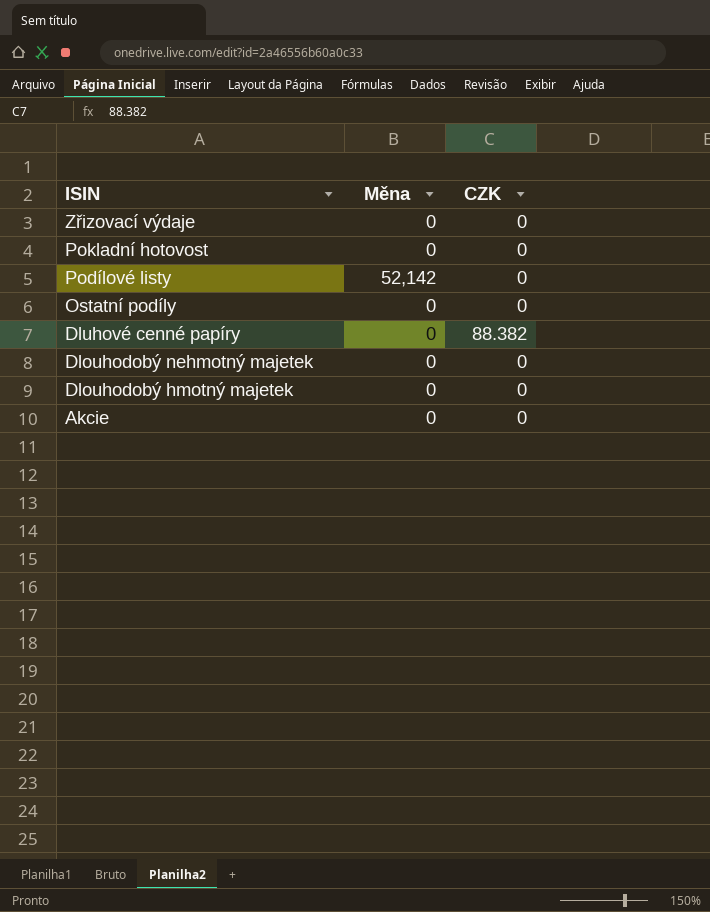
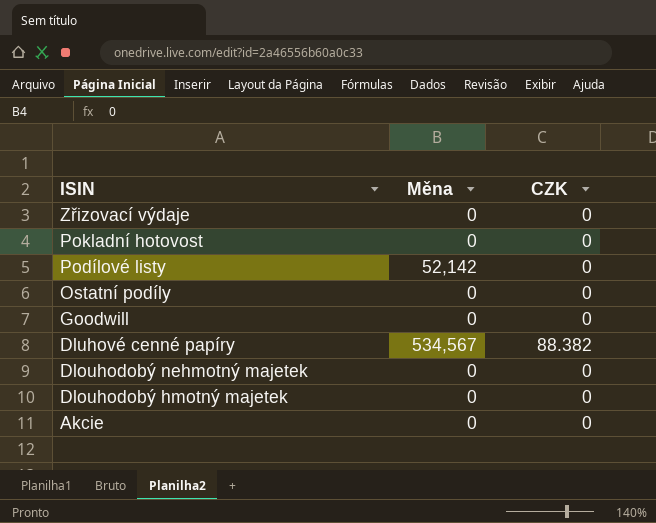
row Goodwill: none -> 0 | 0
Dluhové cenné papíry | Měna: 0 -> 534,567

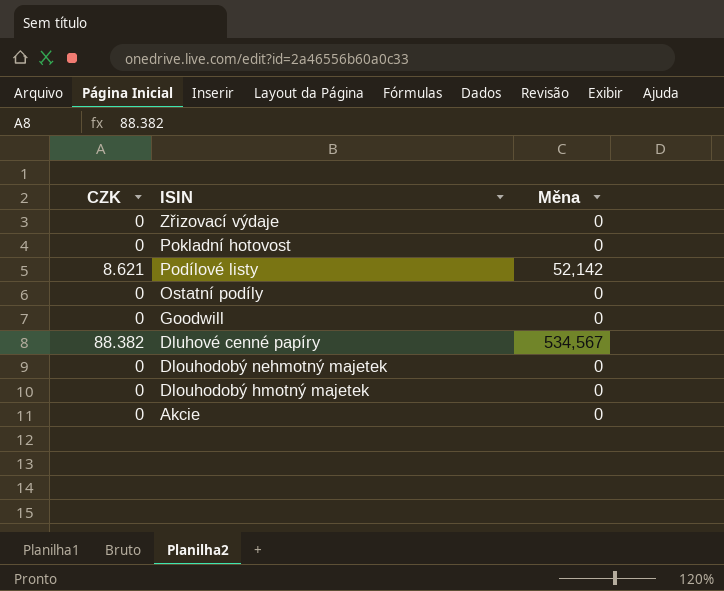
column CZK | position: 3 -> 1
Podílové listy | CZK: 0 -> 8.621

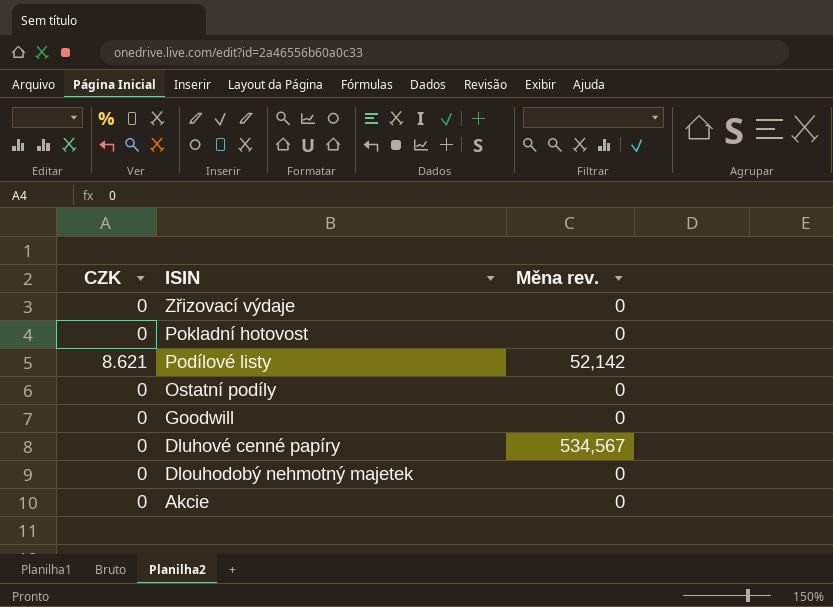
column name: Měna -> Měna rev.
row Dlouhodobý hmotný majetek: 0 | 0 -> none
Dluhové cenné papíry | CZK: 88.382 -> 0

